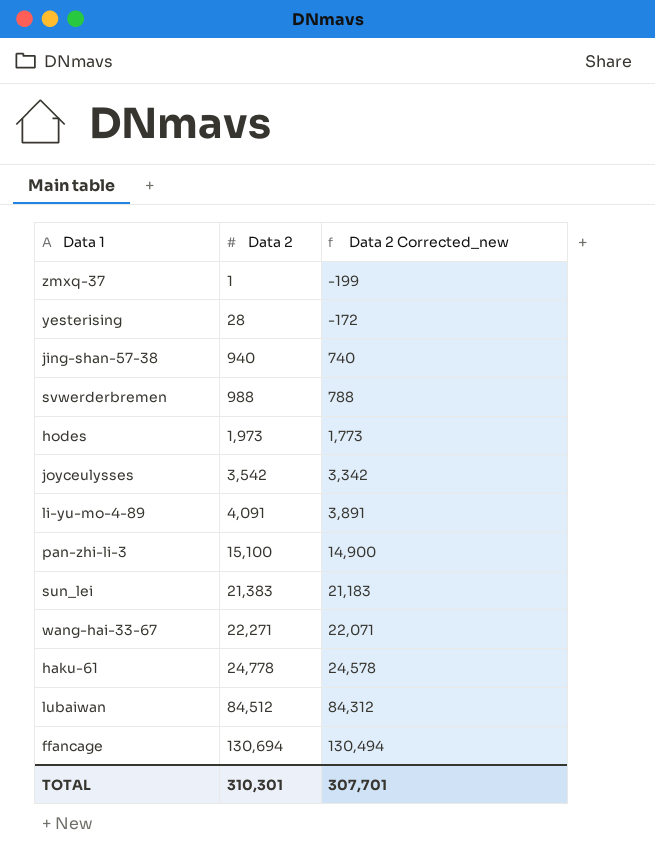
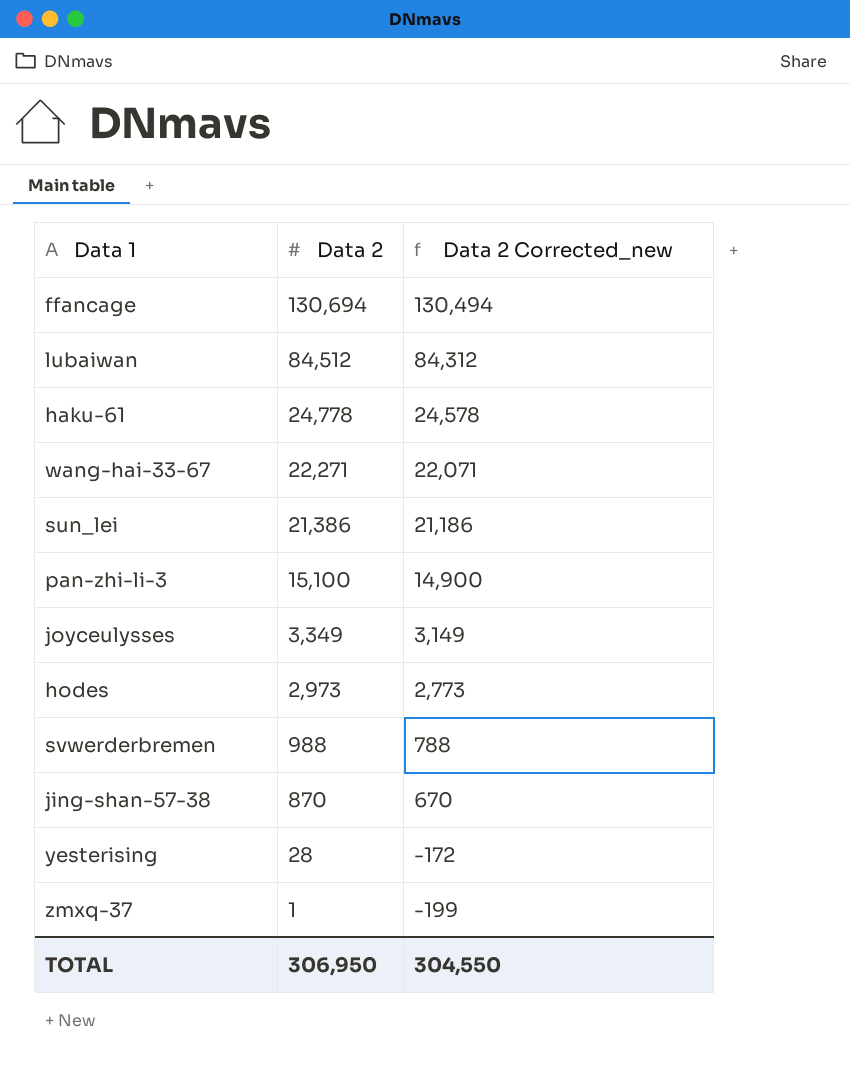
row order: Data 2 ascending -> Data 2 descending
row li-yu-mo-4-89: 4,091 | 3,891 -> none
sun_lei | Data 2: 21,383 -> 21,386
sun_lei | Data 2 Corrected_new: 21,183 -> 21,186
joyceulysses | Data 2: 3,542 -> 3,349
joyceulysses | Data 2 Corrected_new: 3,342 -> 3,149
hodes | Data 2: 1,973 -> 2,973
hodes | Data 2 Corrected_new: 1,773 -> 2,773
jing-shan-57-38 | Data 2: 940 -> 870
jing-shan-57-38 | Data 2 Corrected_new: 740 -> 670
TOTAL | Data 2: 310,301 -> 306,950
TOTAL | Data 2 Corrected_new: 307,701 -> 304,550

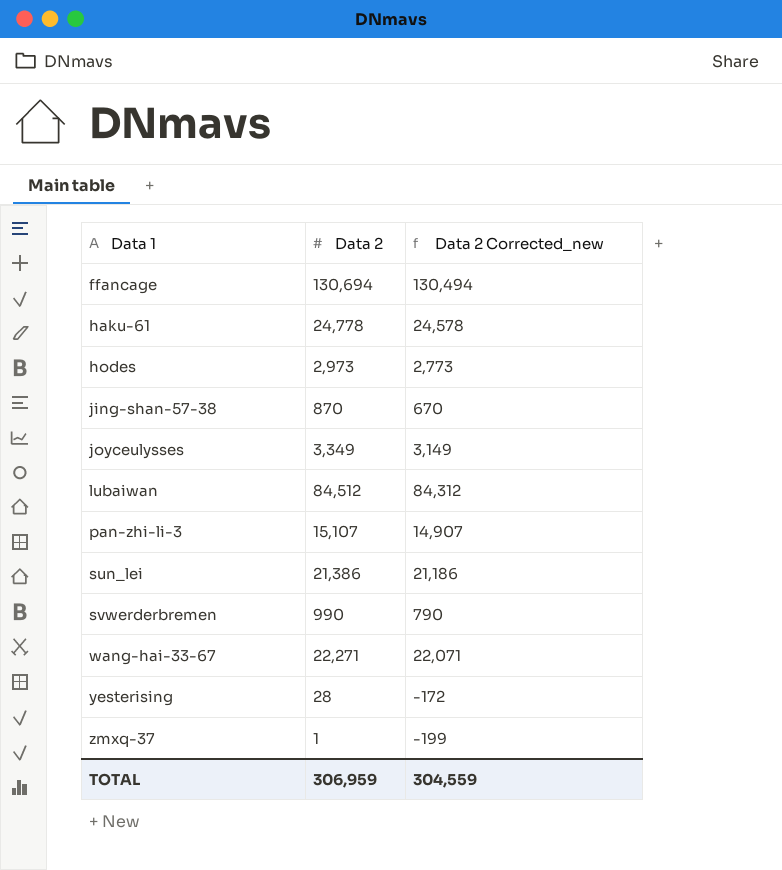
row order: Data 2 descending -> Data 1 ascending
pan-zhi-li-3 | Data 2: 15,100 -> 15,107
pan-zhi-li-3 | Data 2 Corrected_new: 14,900 -> 14,907
svwerderbremen | Data 2: 988 -> 990
svwerderbremen | Data 2 Corrected_new: 788 -> 790
TOTAL | Data 2: 306,950 -> 306,959
TOTAL | Data 2 Corrected_new: 304,550 -> 304,559

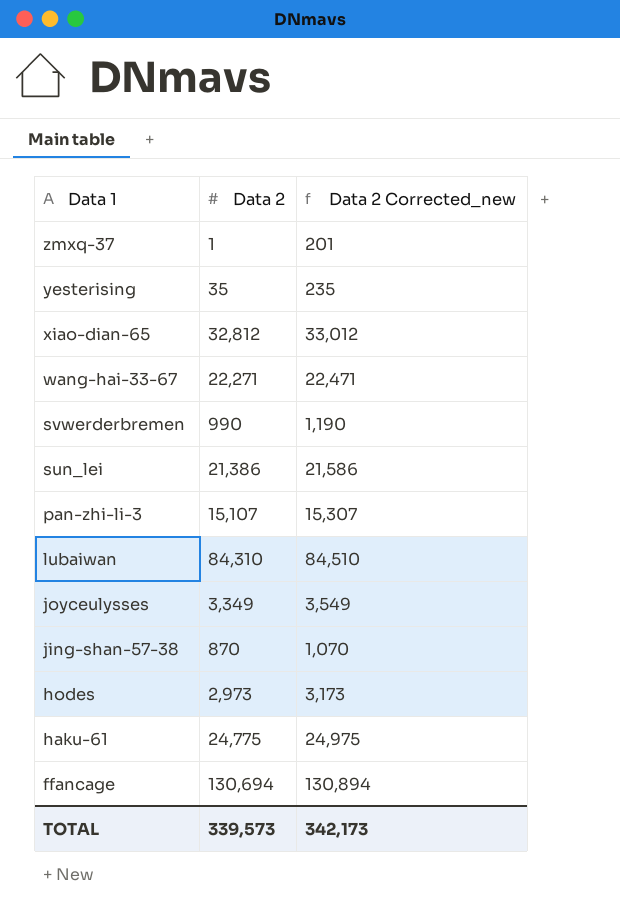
row order: Data 1 ascending -> Data 1 descending
column Data 2 Corrected_new | formula: [Data 2] - 200 -> [Data 2] + 200
yesterising | Data 2: 28 -> 35
row xiao-dian-65: none -> 32,812 | 33,012
lubaiwan | Data 2: 84,512 -> 84,310
haku-61 | Data 2: 24,778 -> 24,775
TOTAL | Data 2: 306,959 -> 339,573
TOTAL | Data 2 Corrected_new: 304,559 -> 342,173

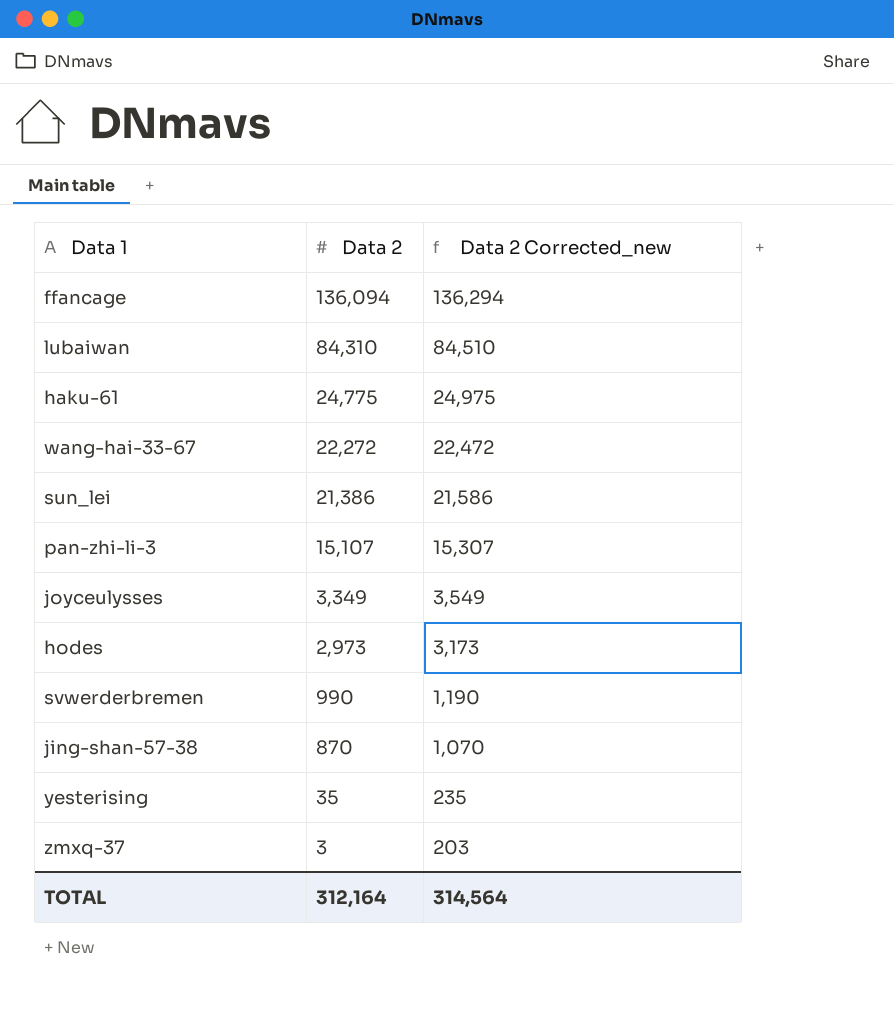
row order: Data 1 descending -> Data 2 descending
row xiao-dian-65: 32,812 | 33,012 -> none
ffancage | Data 2: 130,694 -> 136,094
ffancage | Data 2 Corrected_new: 130,894 -> 136,294
wang-hai-33-67 | Data 2: 22,271 -> 22,272
wang-hai-33-67 | Data 2 Corrected_new: 22,471 -> 22,472
zmxq-37 | Data 2: 1 -> 3
zmxq-37 | Data 2 Corrected_new: 201 -> 203
TOTAL | Data 2: 339,573 -> 312,164
TOTAL | Data 2 Corrected_new: 342,173 -> 314,564

